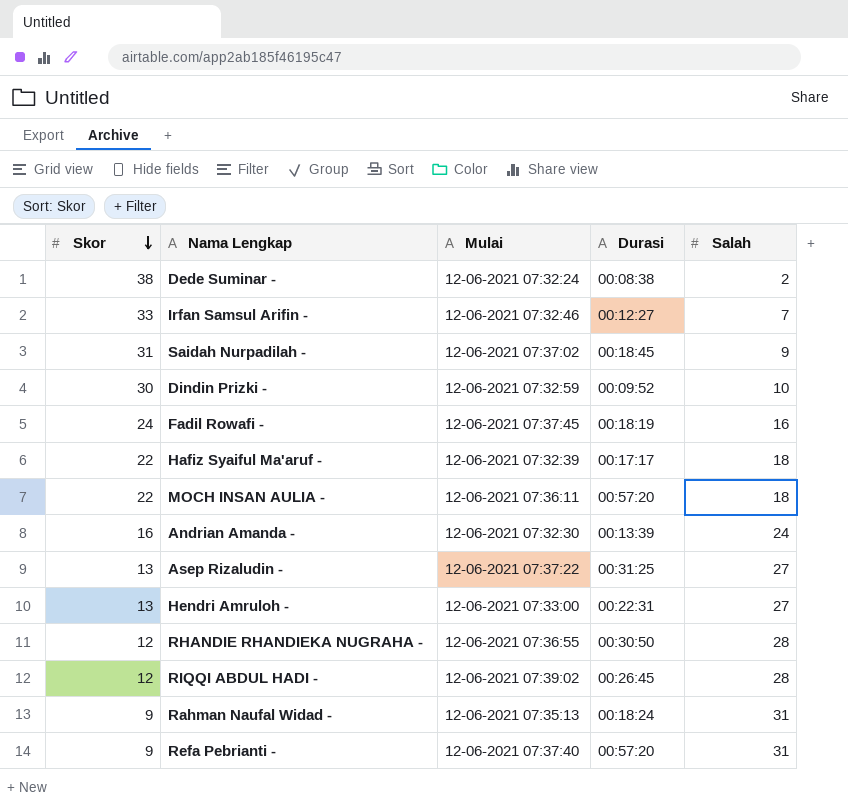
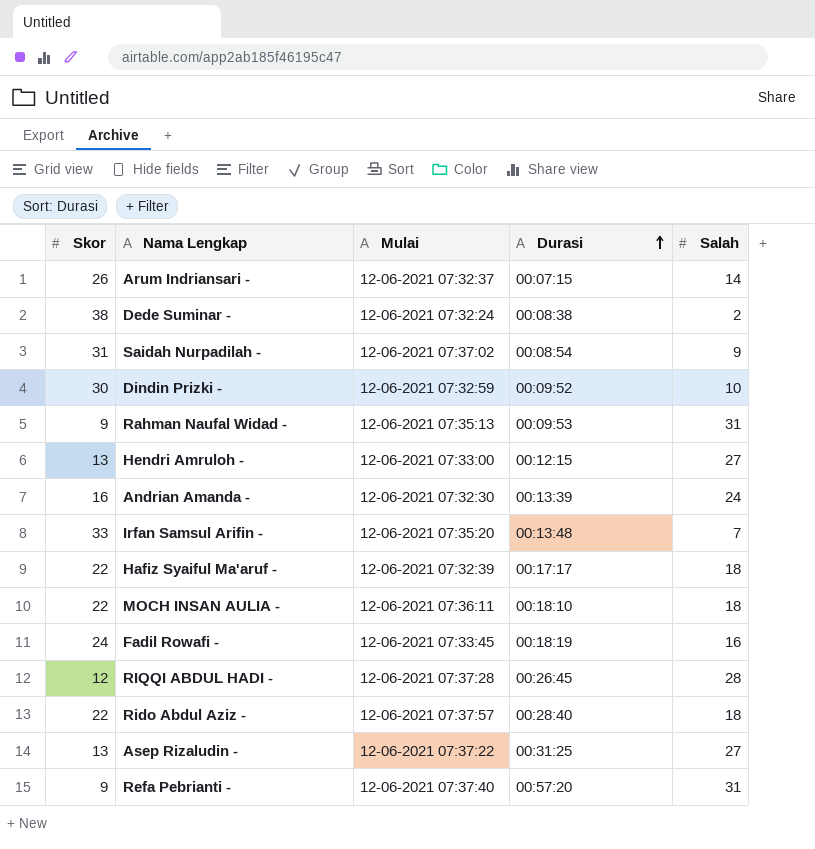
row order: Skor descending -> Durasi ascending
row RHANDIE RHANDIEKA NUGRAHA -: 12 | 12-06-2021 07:36:55 | 00:30:50 | 28 -> none
row Arum Indriansari -: none -> 26 | 12-06-2021 07:32:37 | 00:07:15 | 14
Saidah Nurpadilah - | Durasi: 00:18:45 -> 00:08:54
Rahman Naufal Widad - | Durasi: 00:18:24 -> 00:09:53
Hendri Amruloh - | Durasi: 00:22:31 -> 00:12:15
Irfan Samsul Arifin - | Mulai: 12-06-2021 07:32:46 -> 12-06-2021 07:35:20
Irfan Samsul Arifin - | Durasi: 00:12:27 -> 00:13:48
MOCH INSAN AULIA - | Durasi: 00:57:20 -> 00:18:10
Fadil Rowafi - | Mulai: 12-06-2021 07:37:45 -> 12-06-2021 07:33:45
RIQQI ABDUL HADI - | Mulai: 12-06-2021 07:39:02 -> 12-06-2021 07:37:28
row Rido Abdul Aziz -: none -> 22 | 12-06-2021 07:37:57 | 00:28:40 | 18

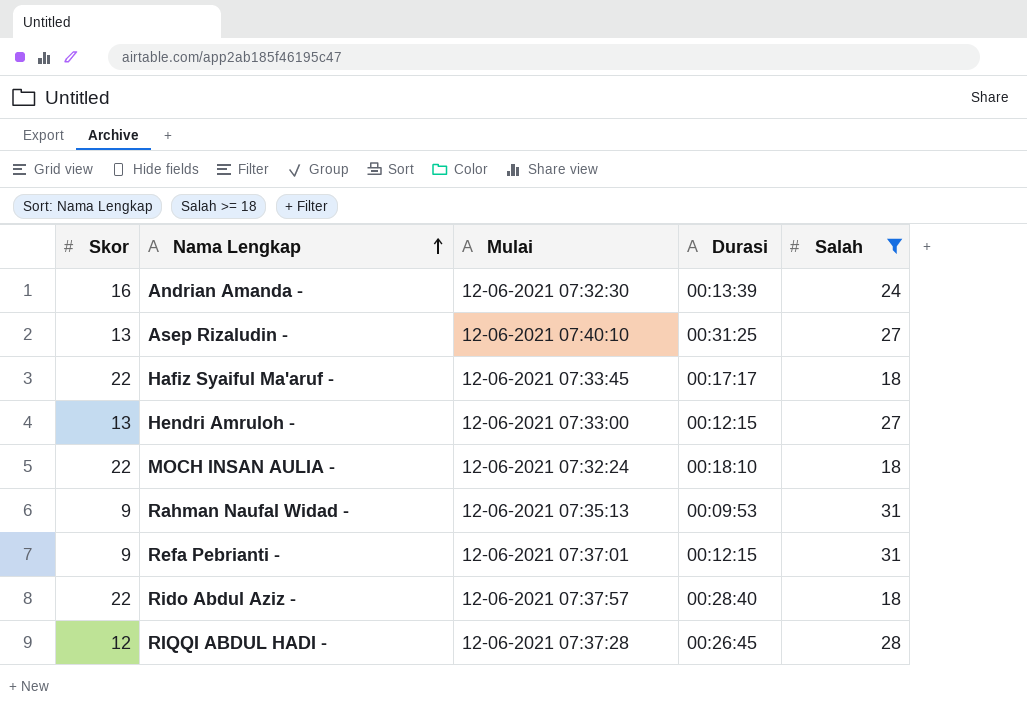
filter: none -> Salah >= 18
row order: Durasi ascending -> Nama Lengkap ascending
Asep Rizaludin - | Mulai: 12-06-2021 07:37:22 -> 12-06-2021 07:40:10
Hafiz Syaiful Ma'aruf - | Mulai: 12-06-2021 07:32:39 -> 12-06-2021 07:33:45
MOCH INSAN AULIA - | Mulai: 12-06-2021 07:36:11 -> 12-06-2021 07:32:24
Refa Pebrianti - | Mulai: 12-06-2021 07:37:40 -> 12-06-2021 07:37:01
Refa Pebrianti - | Durasi: 00:57:20 -> 00:12:15

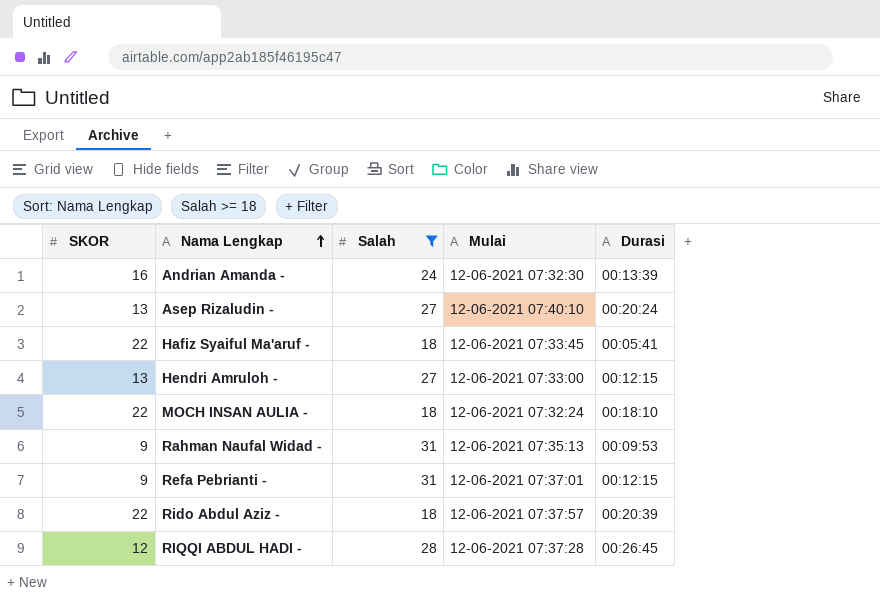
column name: Skor -> SKOR
column Salah | position: 5 -> 3
Asep Rizaludin - | Durasi: 00:31:25 -> 00:20:24
Hafiz Syaiful Ma'aruf - | Durasi: 00:17:17 -> 00:05:41
Rido Abdul Aziz - | Durasi: 00:28:40 -> 00:20:39

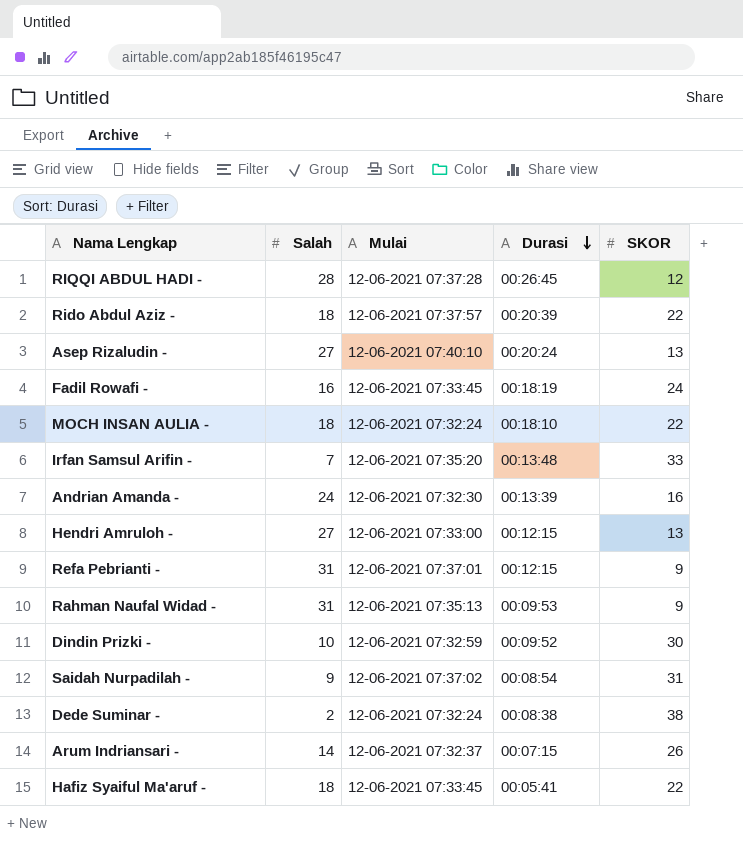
filter: Salah >= 18 -> none
row order: Nama Lengkap ascending -> Durasi descending
column SKOR | position: 1 -> 5

